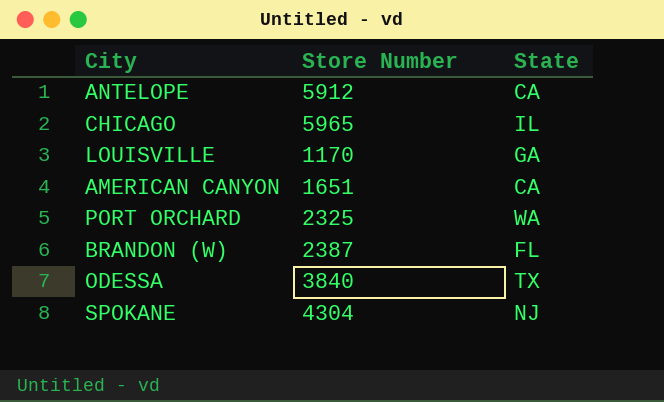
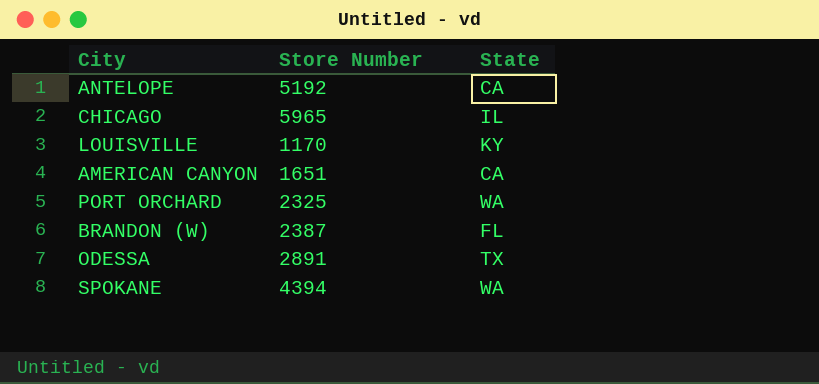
ANTELOPE | Store Number: 5912 -> 5192
LOUISVILLE | State: GA -> KY
ODESSA | Store Number: 3840 -> 2891
SPOKANE | Store Number: 4304 -> 4394
SPOKANE | State: NJ -> WA

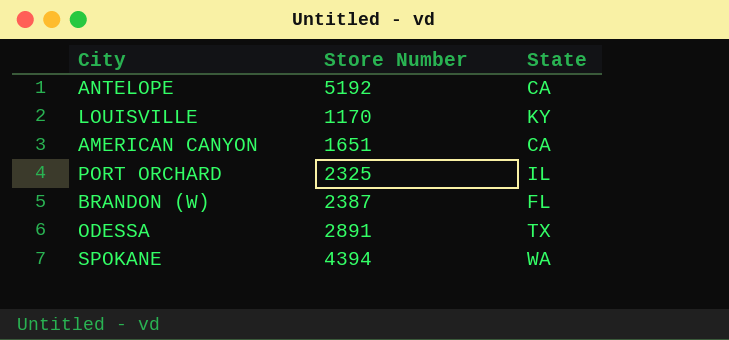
row CHICAGO: 5965 | IL -> none
PORT ORCHARD | State: WA -> IL

